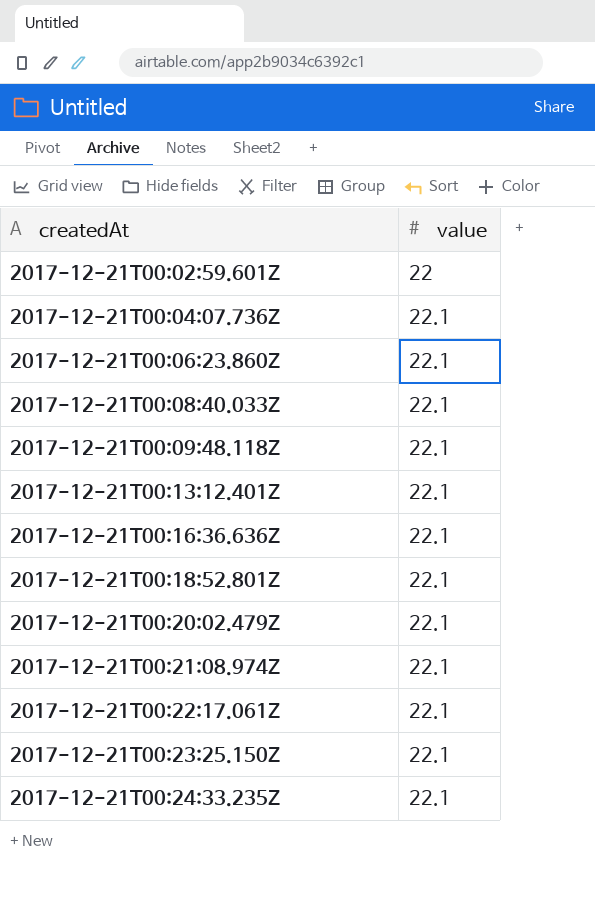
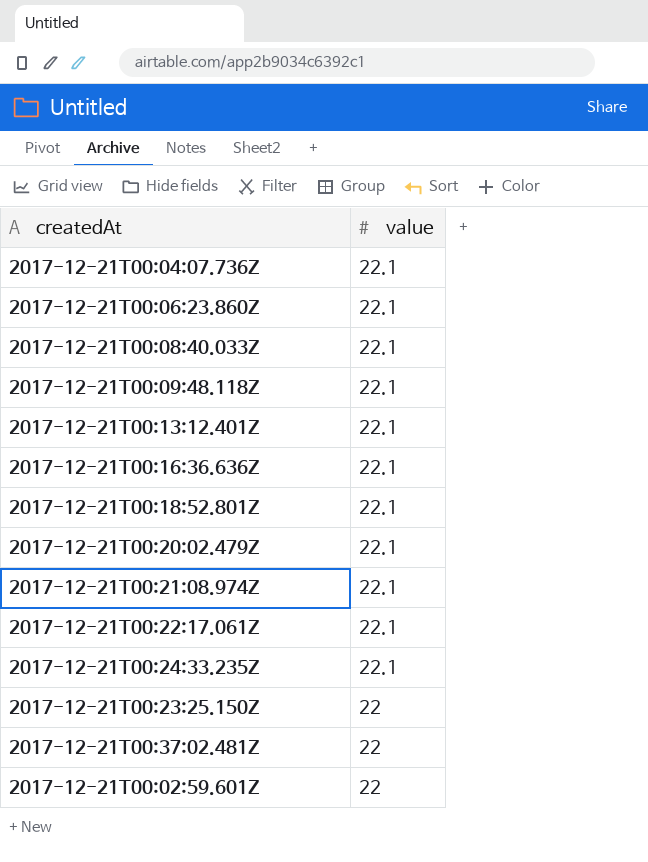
row order: createdAt ascending -> value descending
2017-12-21T00:23:25.150Z | value: 22.1 -> 22
row 2017-12-21T00:37:02.481Z: none -> 22

